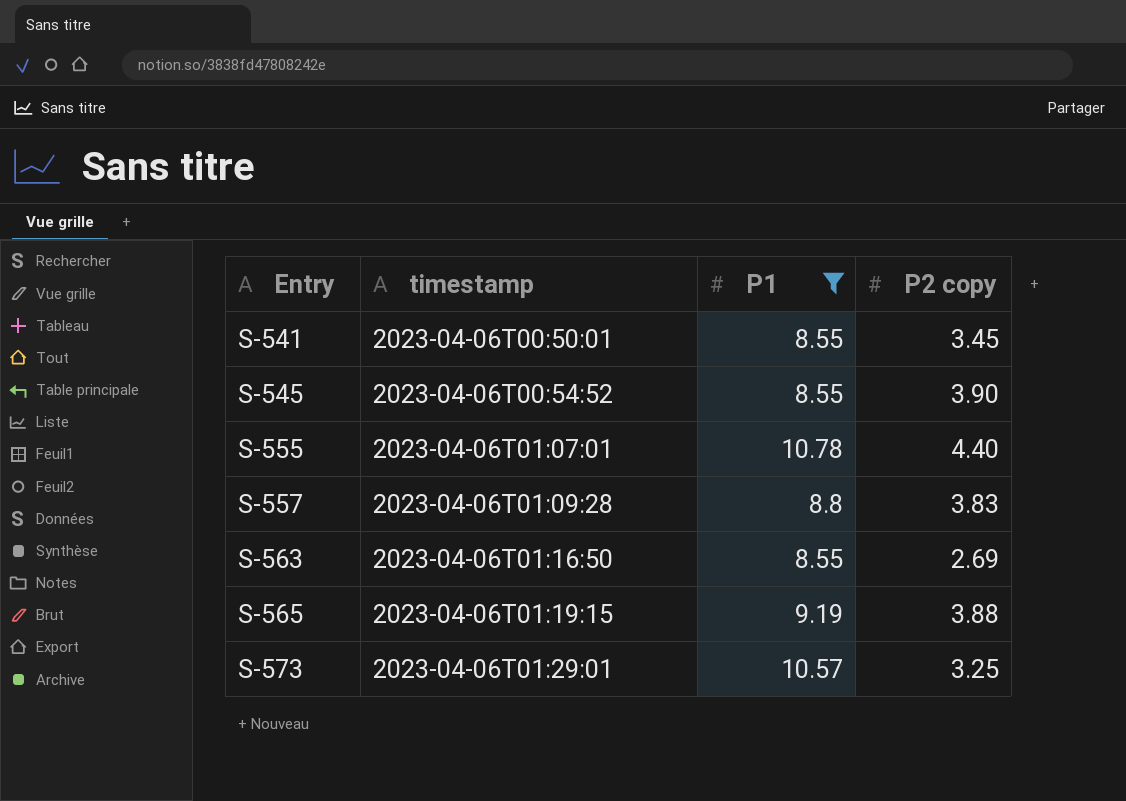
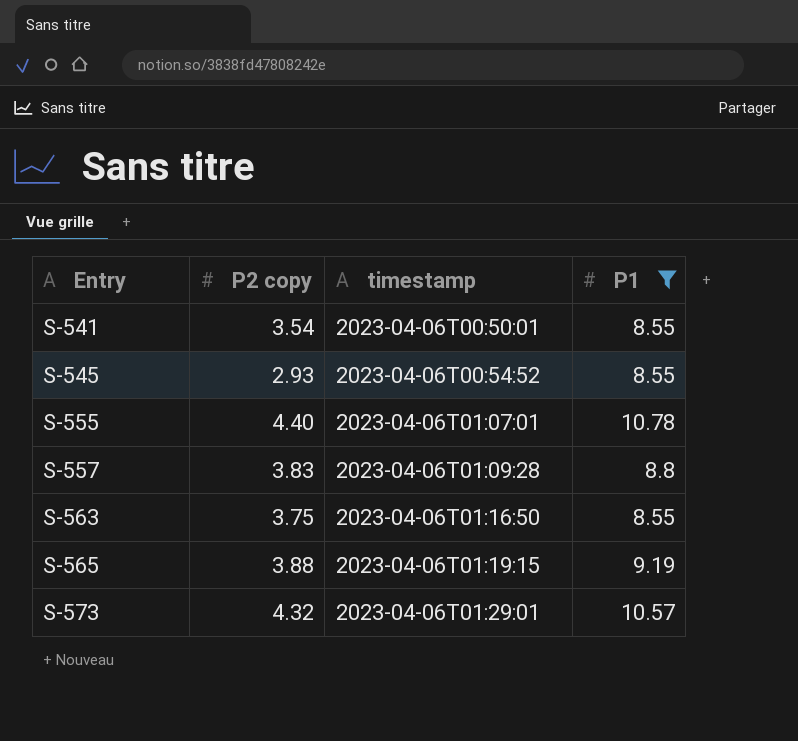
column P2 copy | position: 4 -> 2
S-541 | P2 copy: 3.45 -> 3.54
S-545 | P2 copy: 3.90 -> 2.93
S-563 | P2 copy: 2.69 -> 3.75
S-573 | P2 copy: 3.25 -> 4.32

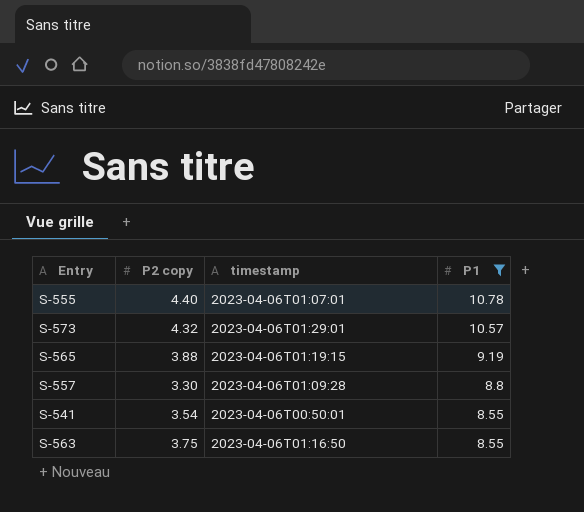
row order: Entry ascending -> P1 descending
row S-545: 2.93 | 2023-04-06T00:54:52 | 8.55 -> none
S-557 | P2 copy: 3.83 -> 3.30

